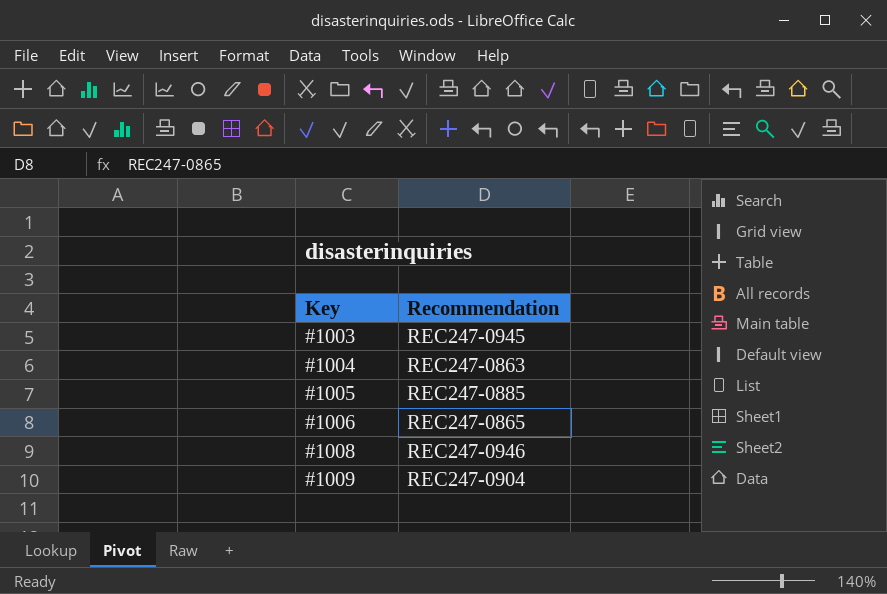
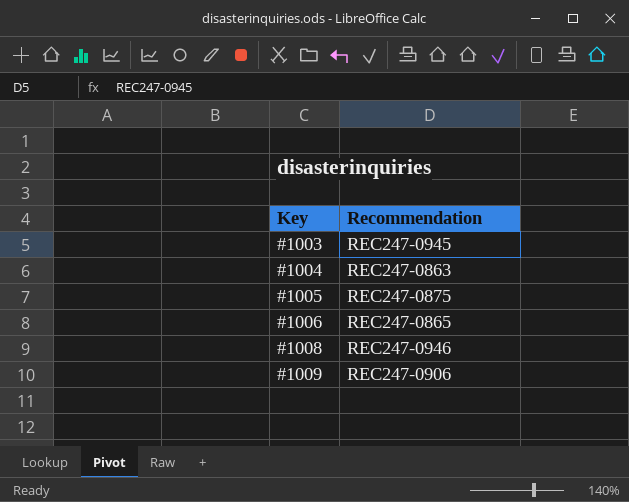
#1005 | Recommendation: REC247-0885 -> REC247-0875
#1009 | Recommendation: REC247-0904 -> REC247-0906

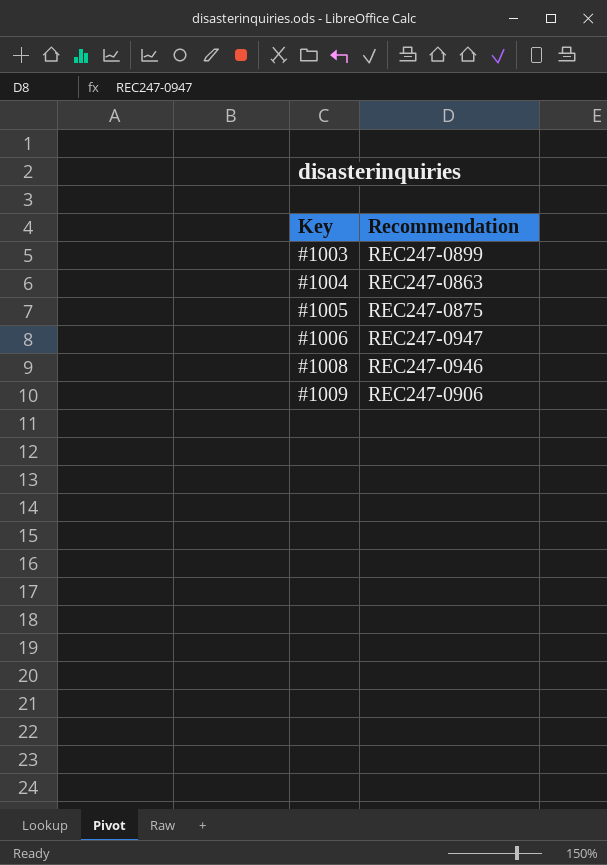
#1003 | Recommendation: REC247-0945 -> REC247-0899
#1006 | Recommendation: REC247-0865 -> REC247-0947

